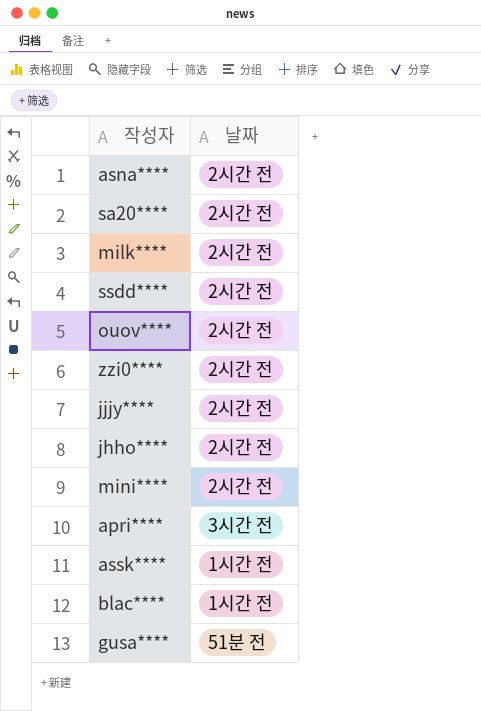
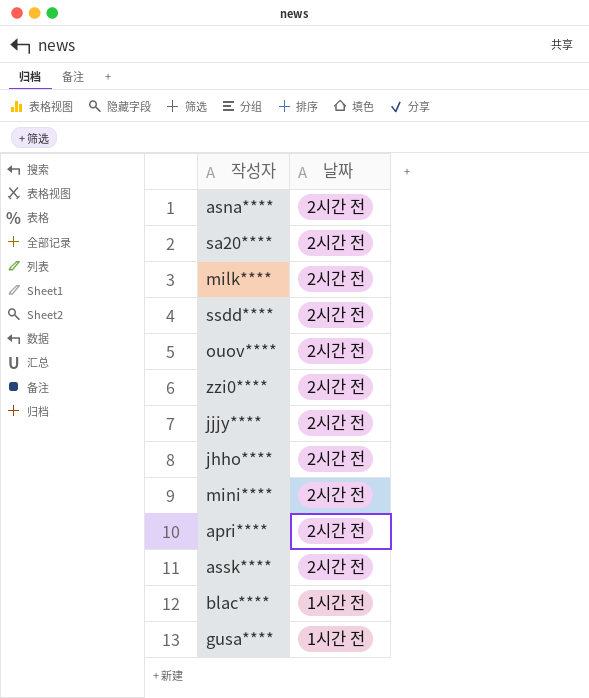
apri**** | 날짜: 3시간 전 -> 2시간 전
assk**** | 날짜: 1시간 전 -> 2시간 전
gusa**** | 날짜: 51분 전 -> 1시간 전

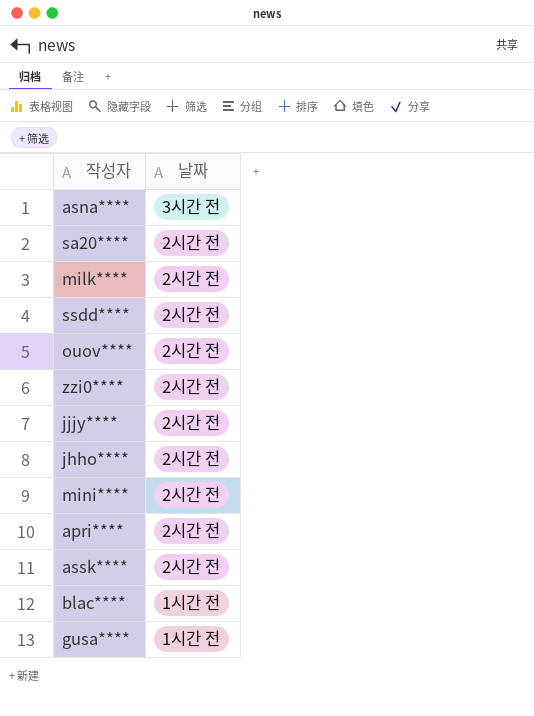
asna**** | 날짜: 2시간 전 -> 3시간 전

